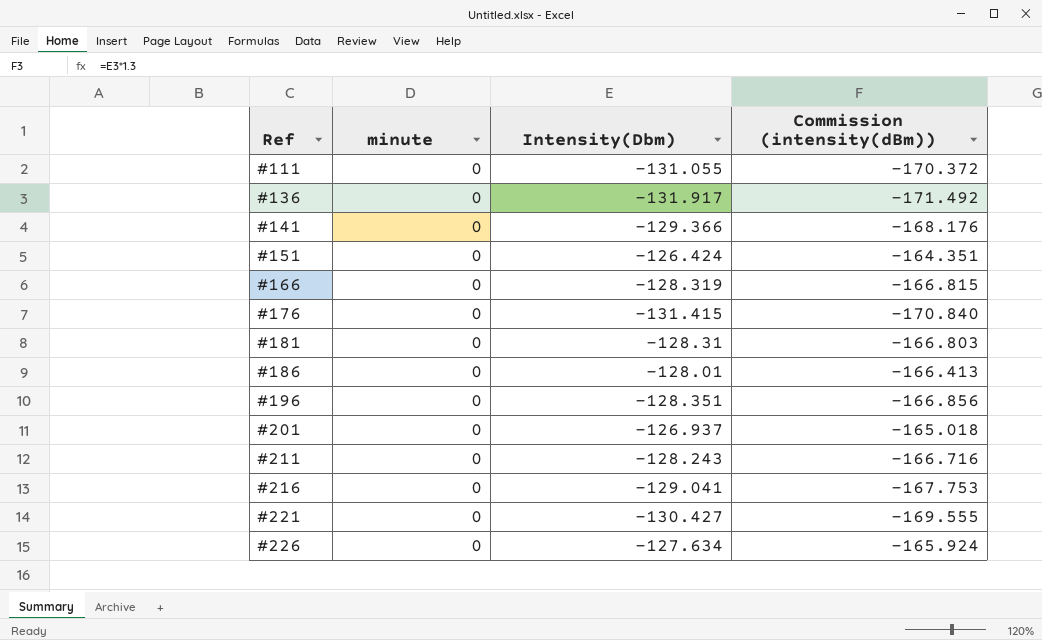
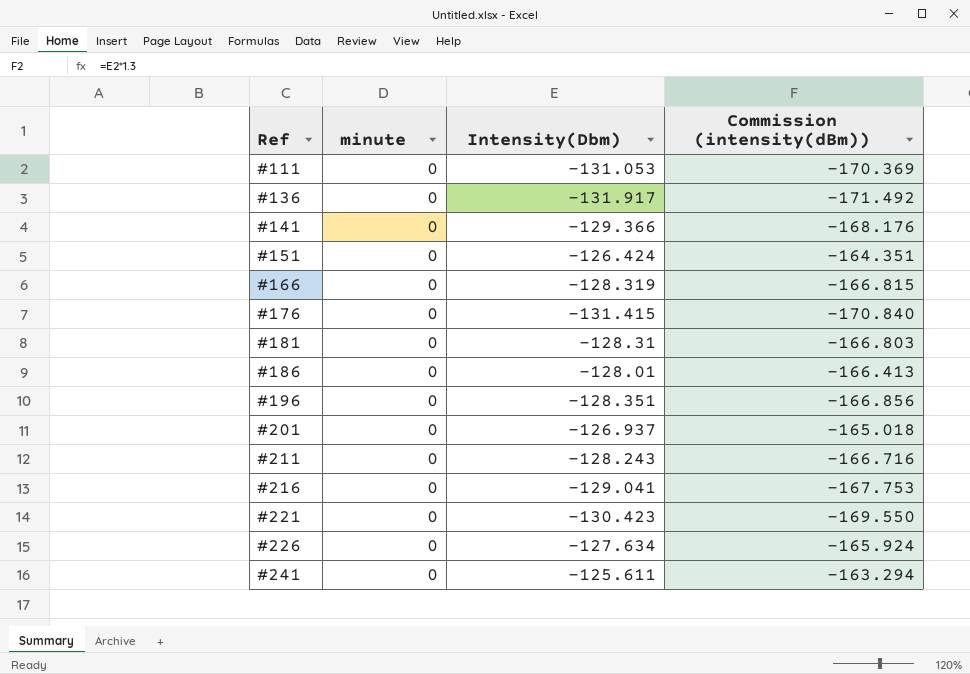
#111 | Intensity(Dbm): -131.055 -> -131.053
#111 | Commission (intensity(dBm)): -170.372 -> -170.369
#221 | Intensity(Dbm): -130.427 -> -130.423
#221 | Commission (intensity(dBm)): -169.555 -> -169.550
row #241: none -> 0 | -125.611 | -163.294

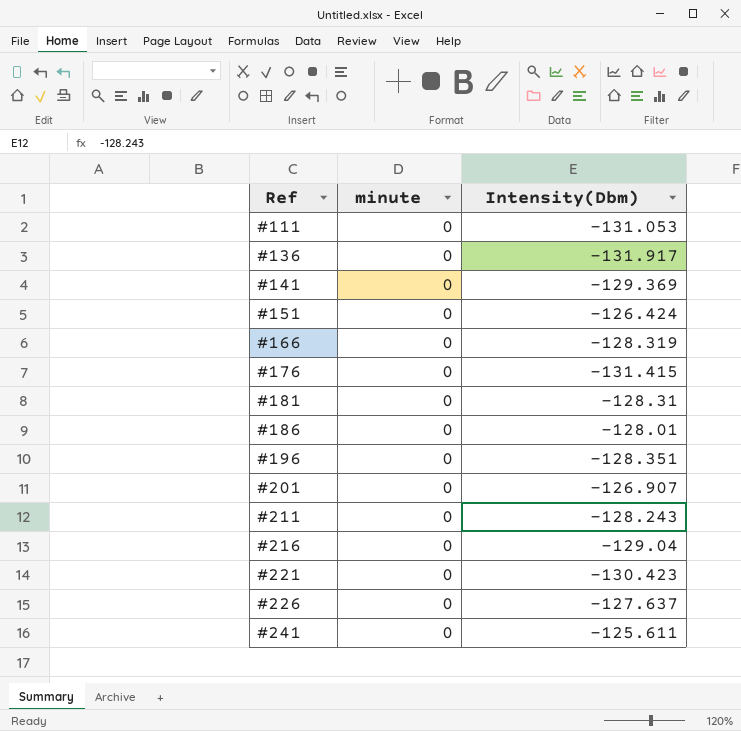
column Commission (intensity(dBm)) | formula: [Intensity(Dbm)] * 1.3 -> none
#141 | Intensity(Dbm): -129.366 -> -129.369
#201 | Intensity(Dbm): -126.937 -> -126.907
#216 | Intensity(Dbm): -129.041 -> -129.04
#226 | Intensity(Dbm): -127.634 -> -127.637

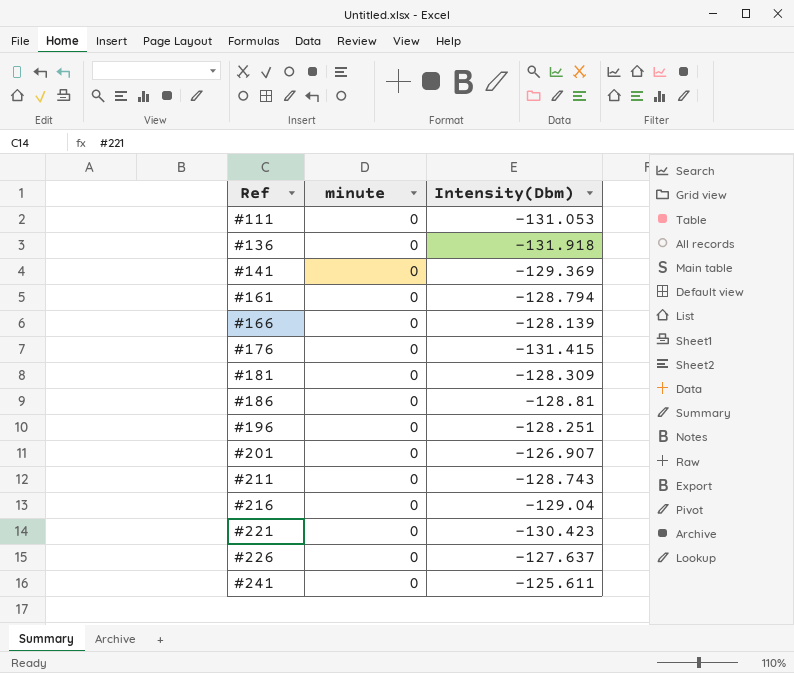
row #151: 0 | -126.424 -> none
#136 | Intensity(Dbm): -131.917 -> -131.918
row #161: none -> 0 | -128.794
#166 | Intensity(Dbm): -128.319 -> -128.139
#181 | Intensity(Dbm): -128.31 -> -128.309
#186 | Intensity(Dbm): -128.01 -> -128.81
#196 | Intensity(Dbm): -128.351 -> -128.251
#211 | Intensity(Dbm): -128.243 -> -128.743

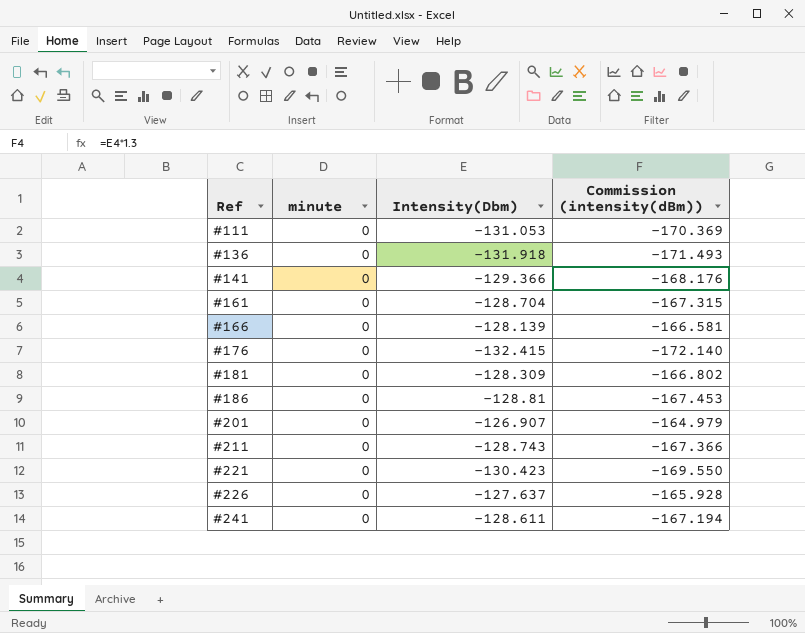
column Commission (intensity(dBm)) | formula: none -> [Intensity(Dbm)] * 1.3
row #196: 0 | -128.251 -> none
row #216: 0 | -129.04 -> none
#141 | Intensity(Dbm): -129.369 -> -129.366
#161 | Intensity(Dbm): -128.794 -> -128.704
#176 | Intensity(Dbm): -131.415 -> -132.415
#241 | Intensity(Dbm): -125.611 -> -128.611

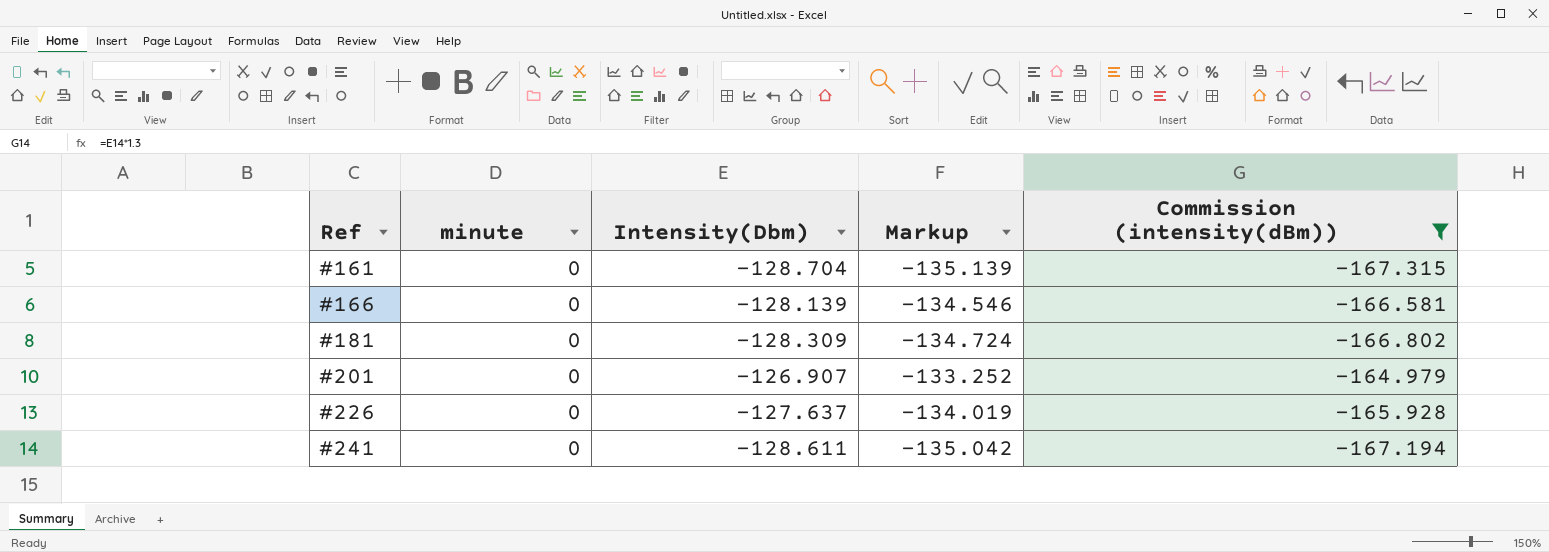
filter: none -> Commission (intensity(dBm)) >= -167.315
column Markup | formula: none -> [Intensity(Dbm)] * 1.05

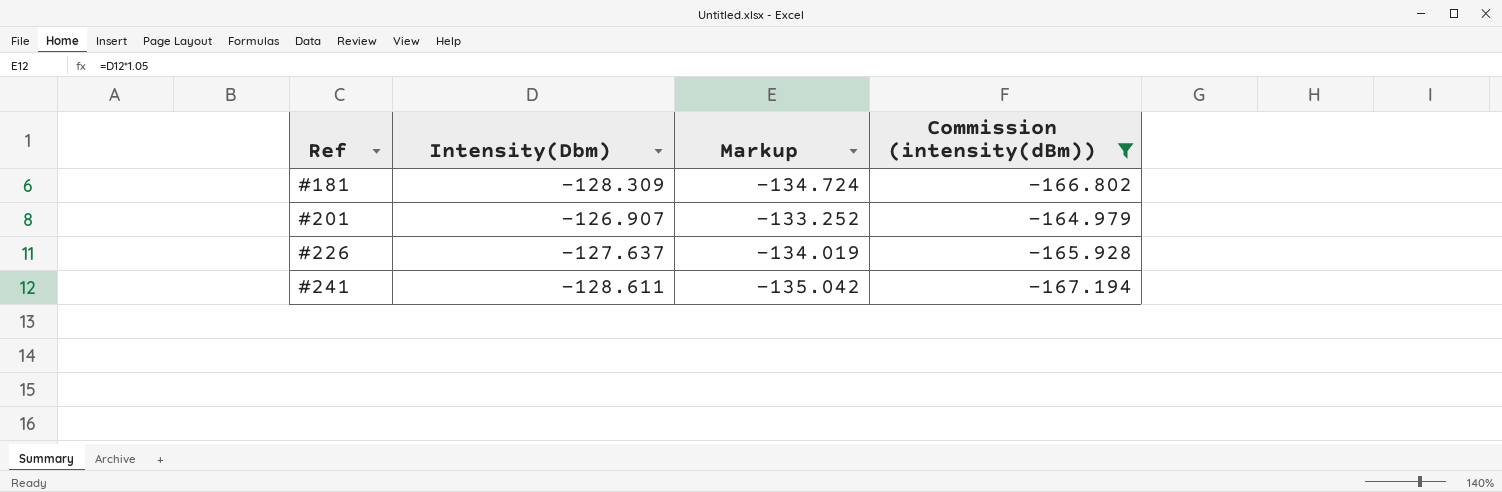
column minute | position: 2 -> none
row #161: 0 | -128.704 | -135.139 | -167.315 -> none
row #166: 0 | -128.139 | -134.546 | -166.581 -> none

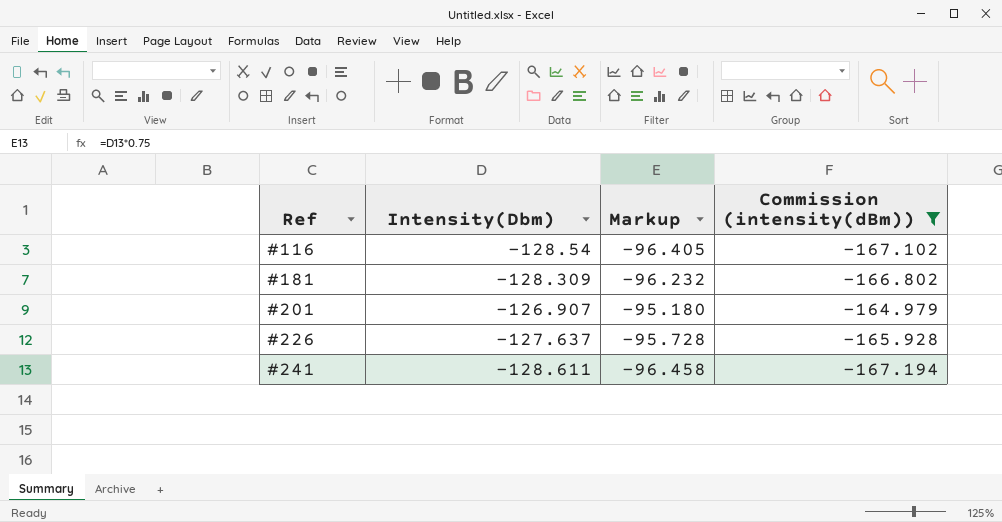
column Markup | formula: [Intensity(Dbm)] * 1.05 -> [Intensity(Dbm)] * 0.75
row #116: none -> -128.54 | -96.405 | -167.102

